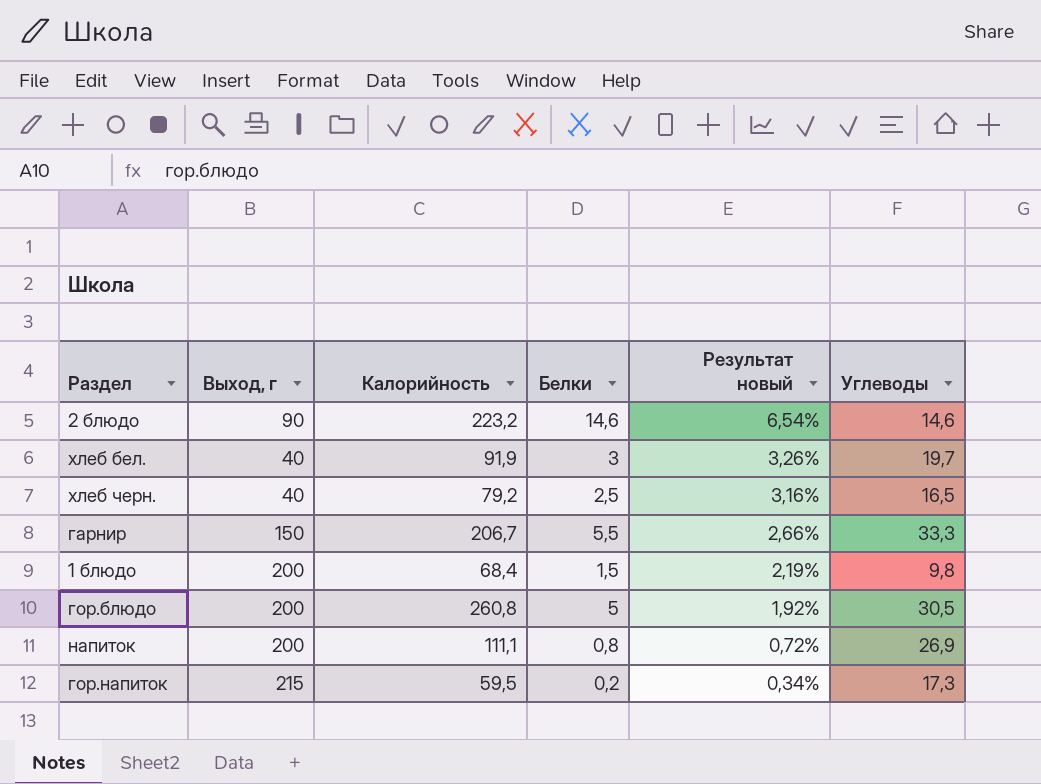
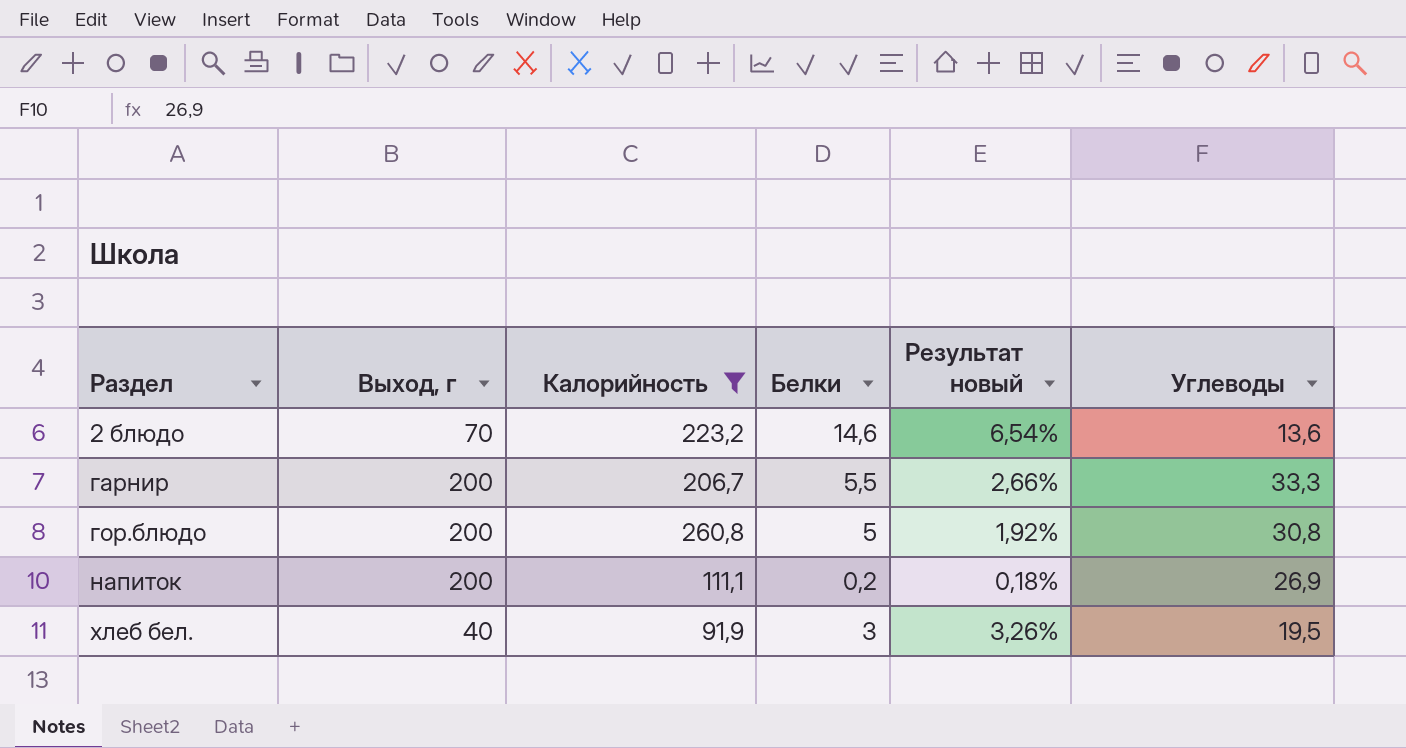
filter: none -> Калорийность >= 91,9
row order: Результат новый descending -> Раздел ascending
2 блюдо | Выход, г: 90 -> 70
2 блюдо | Углеводы: 14,6 -> 13,6
гарнир | Выход, г: 150 -> 200
гор.блюдо | Углеводы: 30,5 -> 30,8
напиток | Белки: 0,8 -> 0,2
напиток | Результат новый: 0,72% -> 0,18%
хлеб бел. | Углеводы: 19,7 -> 19,5

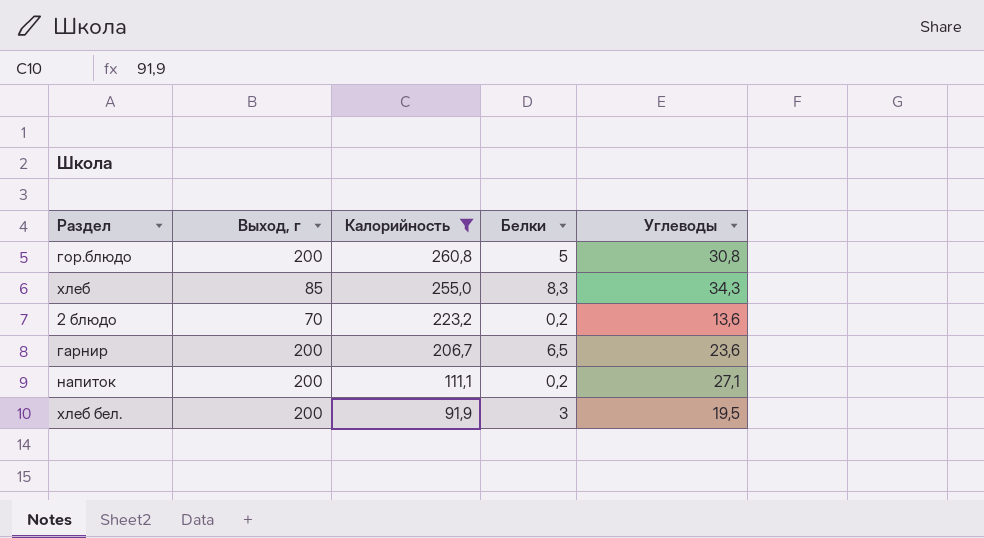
row order: Раздел ascending -> Калорийность descending
column Результат новый | formula: [Белки] / [Калорийность] -> none
row хлеб: none -> 85 | 255,0 | 8,3 | 34,3
2 блюдо | Белки: 14,6 -> 0,2
гарнир | Белки: 5,5 -> 6,5
гарнир | Углеводы: 33,3 -> 23,6
напиток | Углеводы: 26,9 -> 27,1
хлеб бел. | Выход, г: 40 -> 200

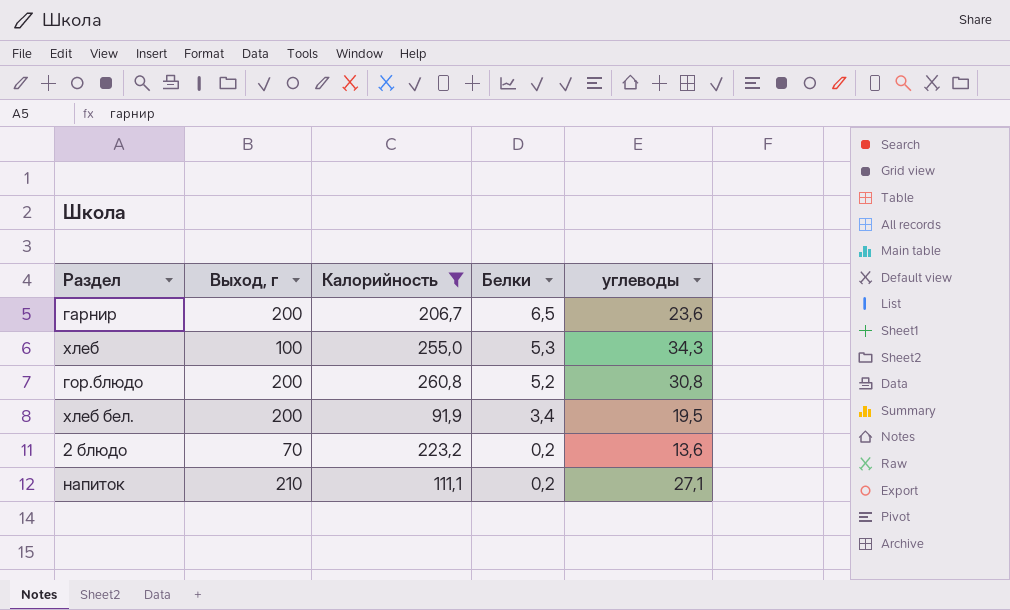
row order: Калорийность descending -> Белки descending
column name: Углеводы -> углеводы
хлеб | Выход, г: 85 -> 100
хлеб | Белки: 8,3 -> 5,3
гор.блюдо | Белки: 5 -> 5,2
хлеб бел. | Белки: 3 -> 3,4
напиток | Выход, г: 200 -> 210

